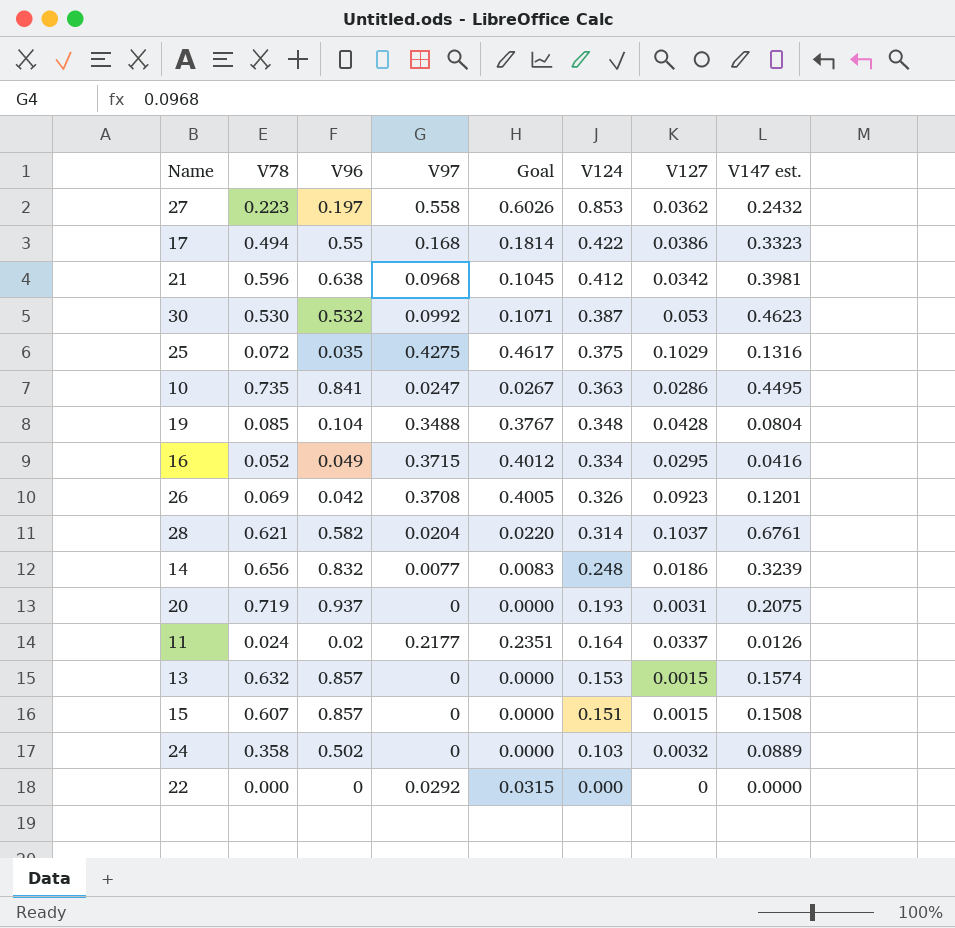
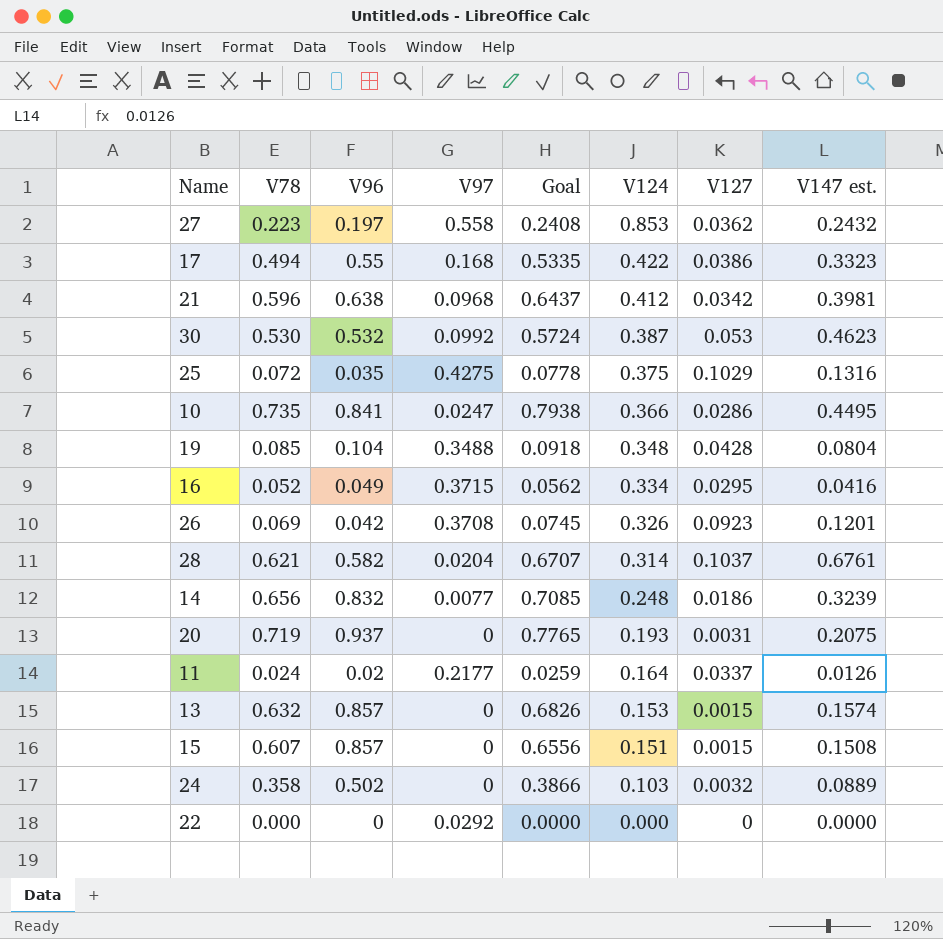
column Goal | formula: [V97] * 1.08 -> [V78] * 1.08
10 | V124: 0.363 -> 0.366

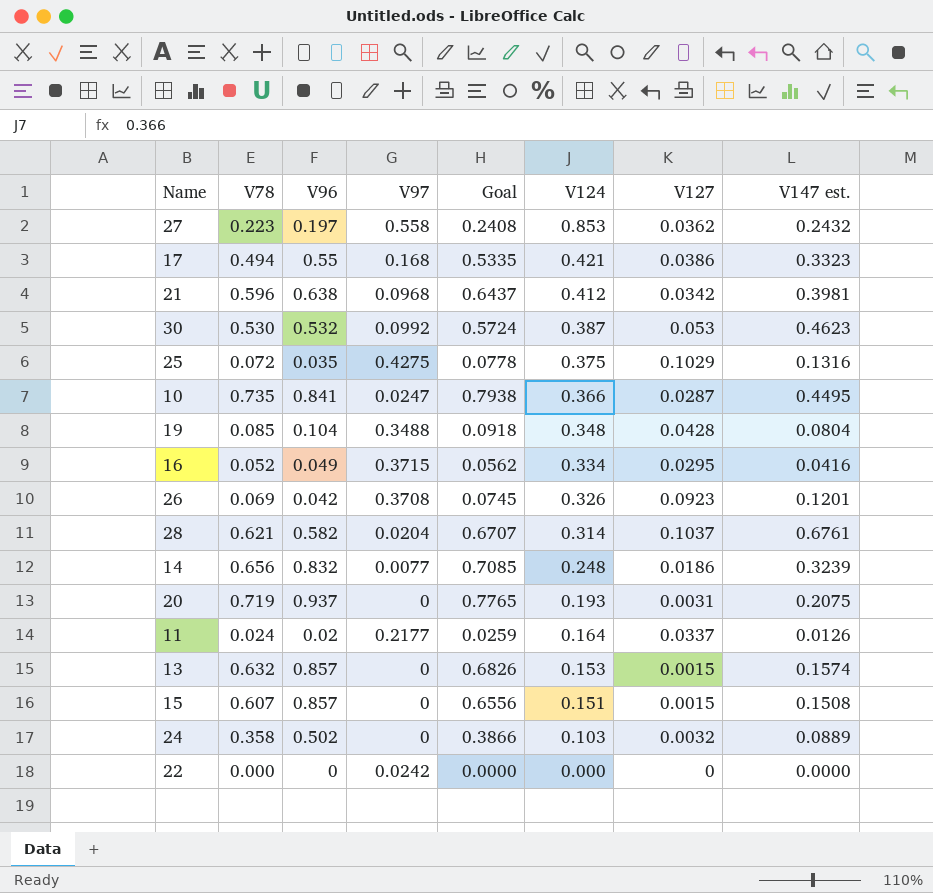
17 | V124: 0.422 -> 0.421
10 | V127: 0.0286 -> 0.0287
22 | V97: 0.0292 -> 0.0242

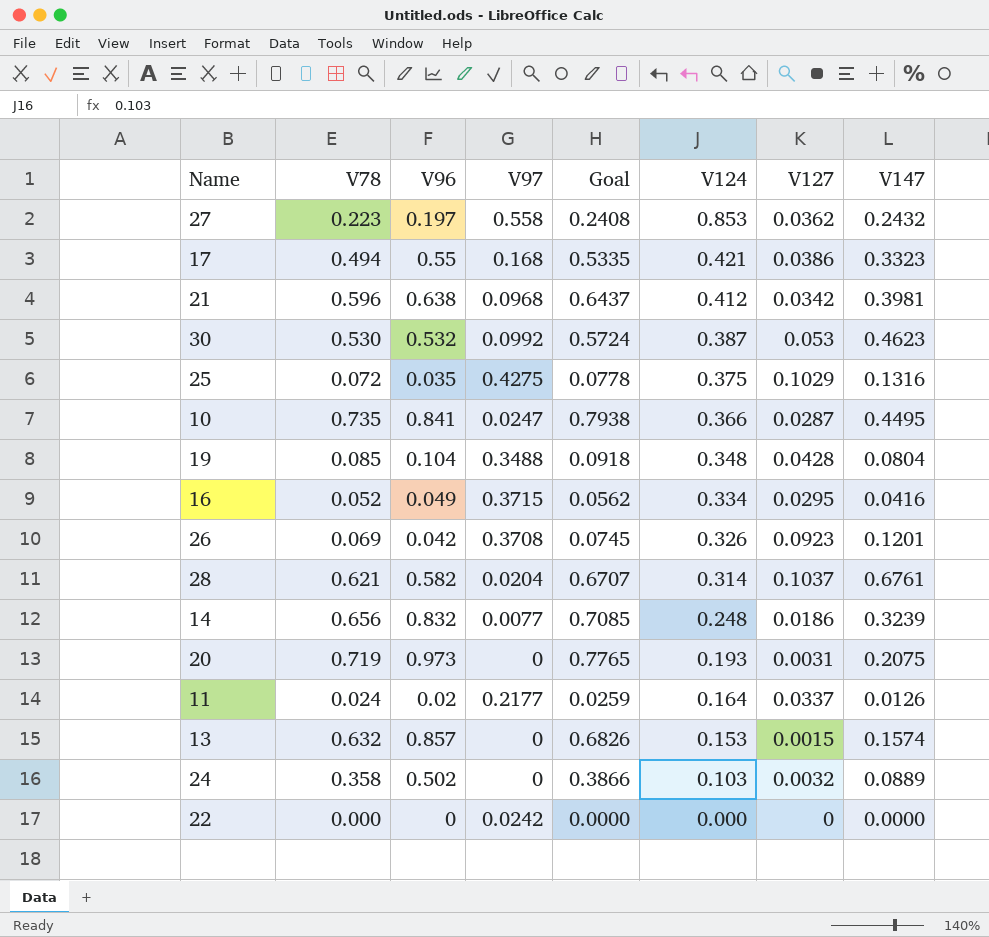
column name: V147 est. -> V147
row 15: 0.607 | 0.857 | 0 | 0.6556 | 0.151 | 0.0015 | 0.1508 -> none
20 | V96: 0.937 -> 0.973

